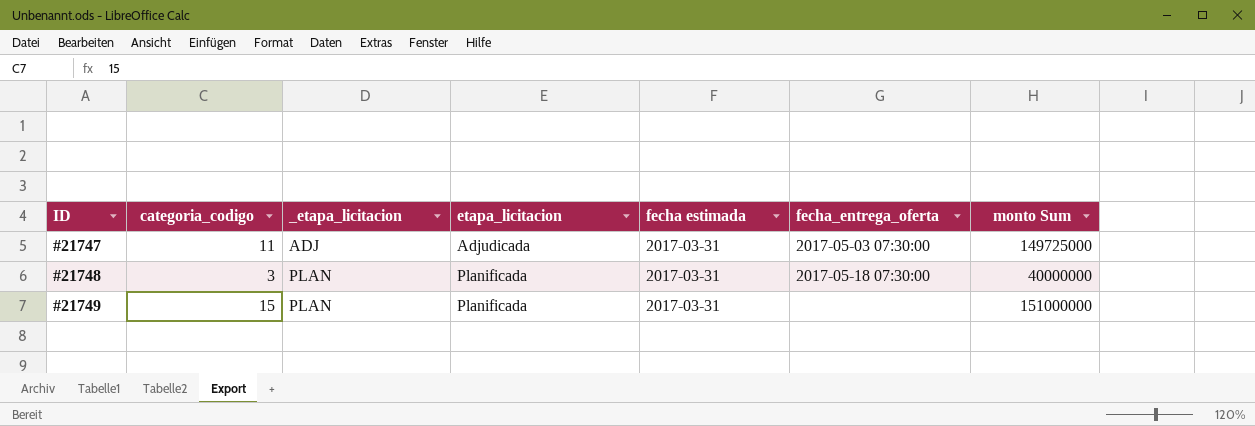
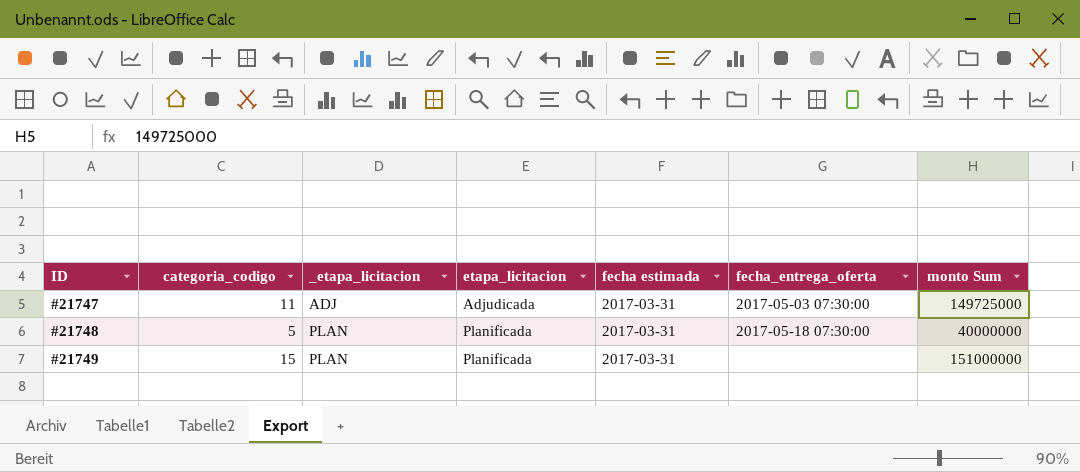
#21748 | categoria_codigo: 3 -> 5

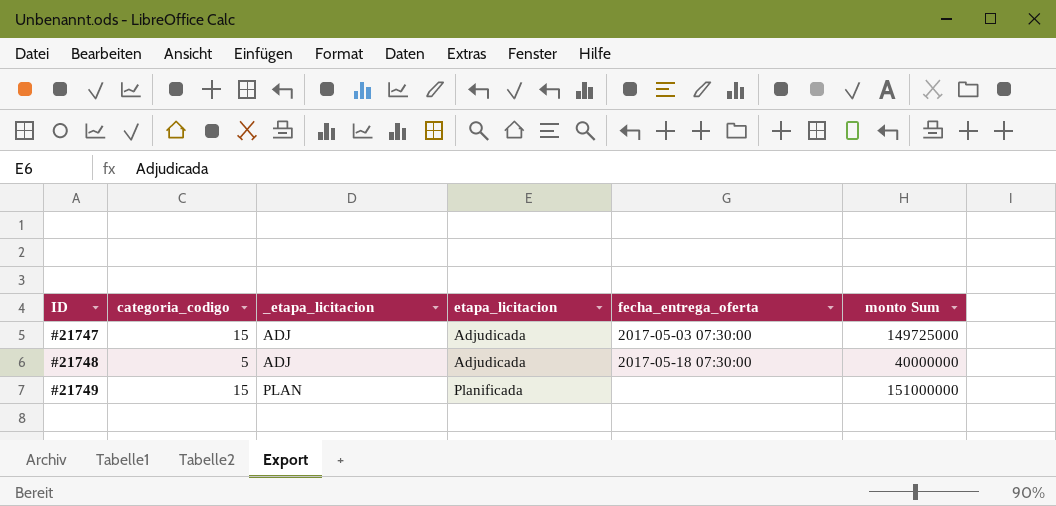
column fecha estimada | position: 5 -> none
#21747 | categoria_codigo: 11 -> 15
#21748 | _etapa_licitacion: PLAN -> ADJ
#21748 | etapa_licitacion: Planificada -> Adjudicada

